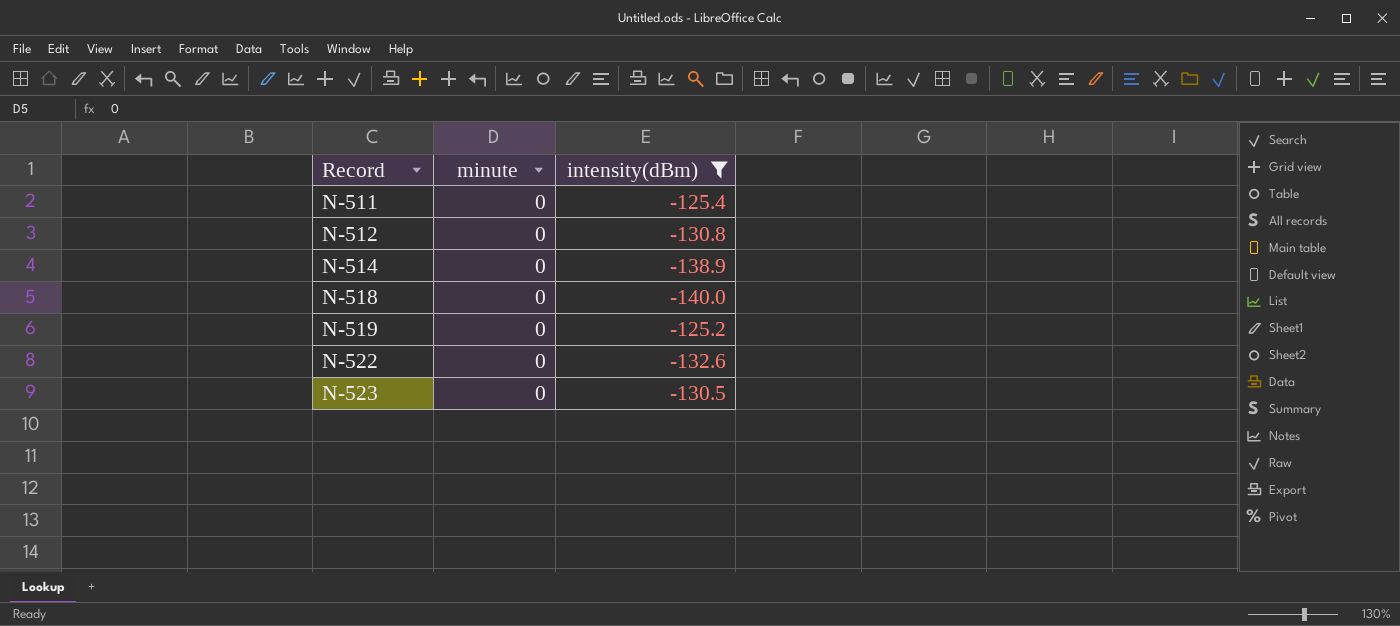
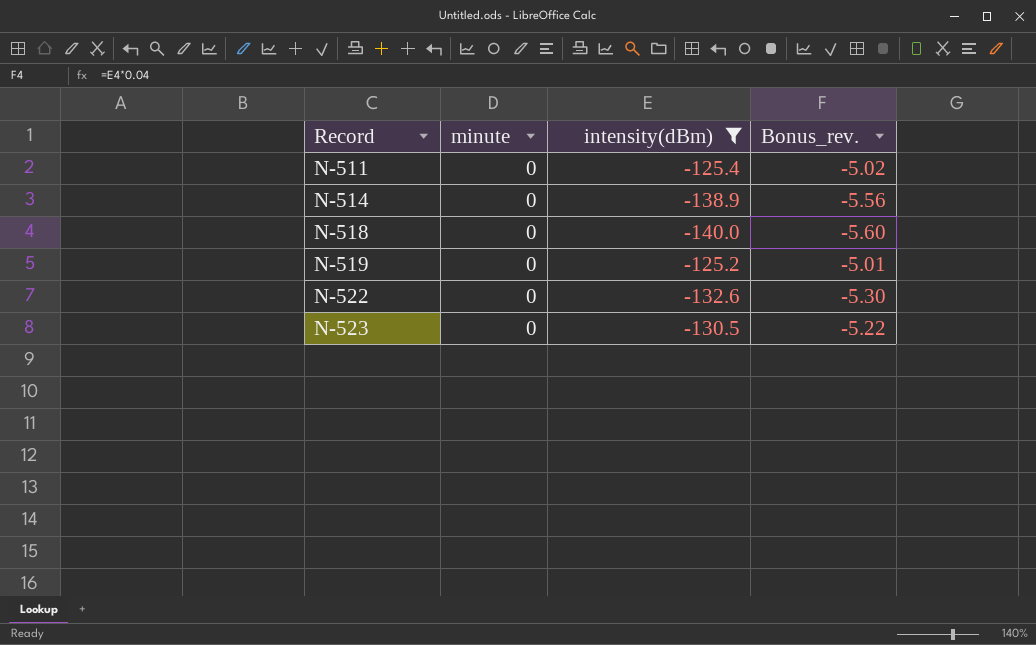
column Bonus_rev. | formula: none -> [intensity(dBm)] * 0.04
row N-512: 0 | -130.8 -> none

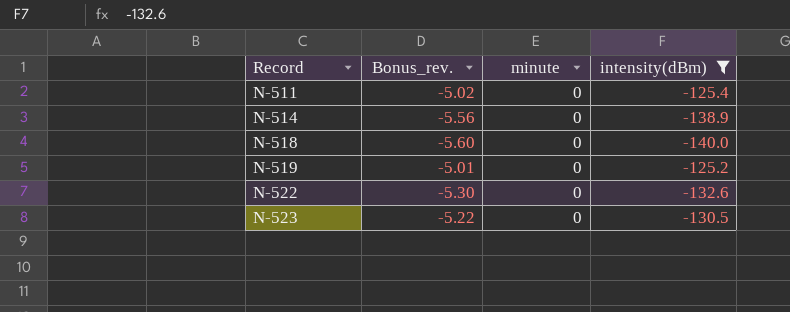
column Bonus_rev. | position: 4 -> 2

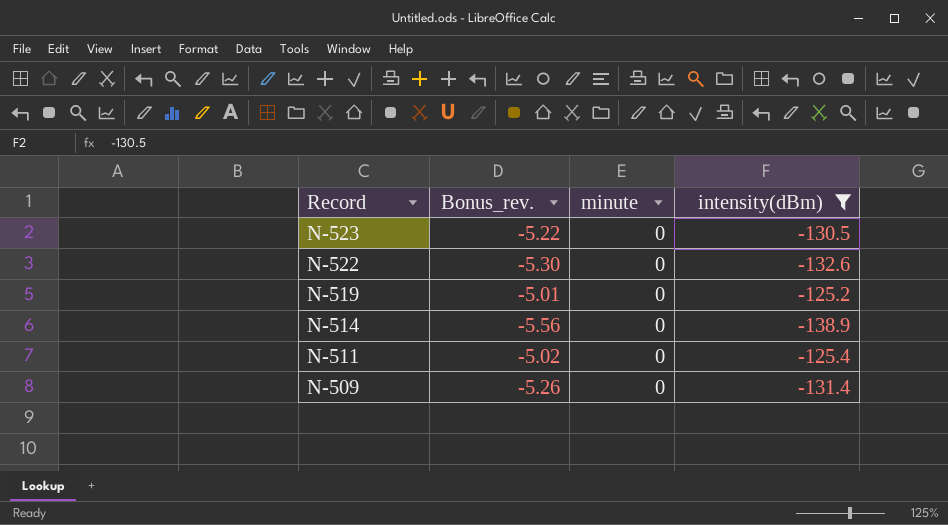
row order: Record ascending -> Record descending
row N-518: -5.60 | 0 | -140.0 -> none
row N-509: none -> -5.26 | 0 | -131.4

